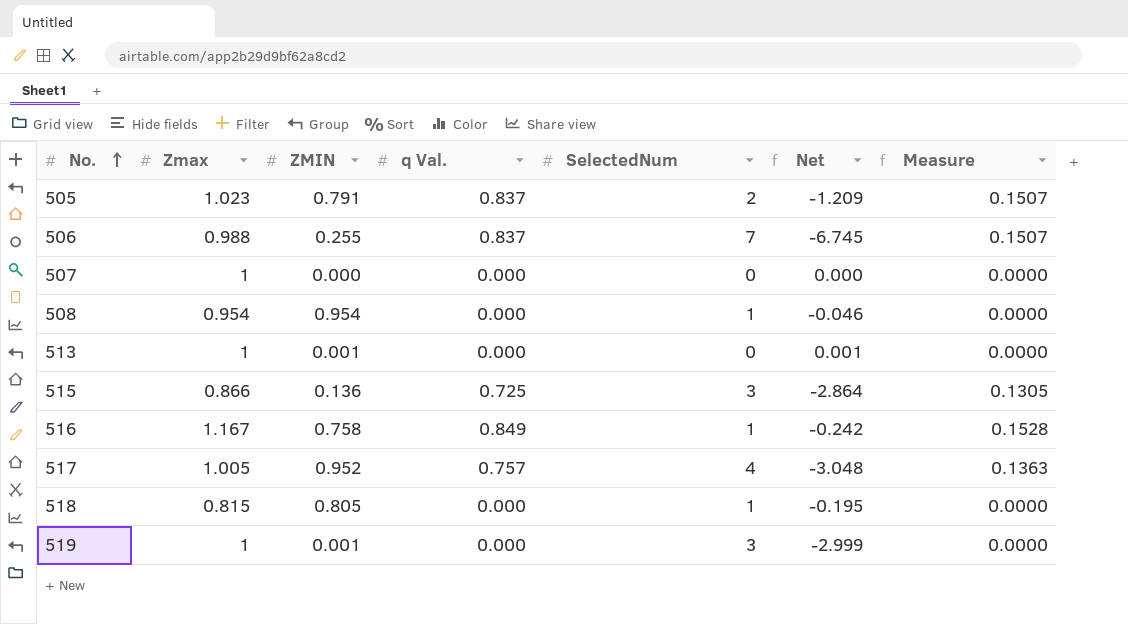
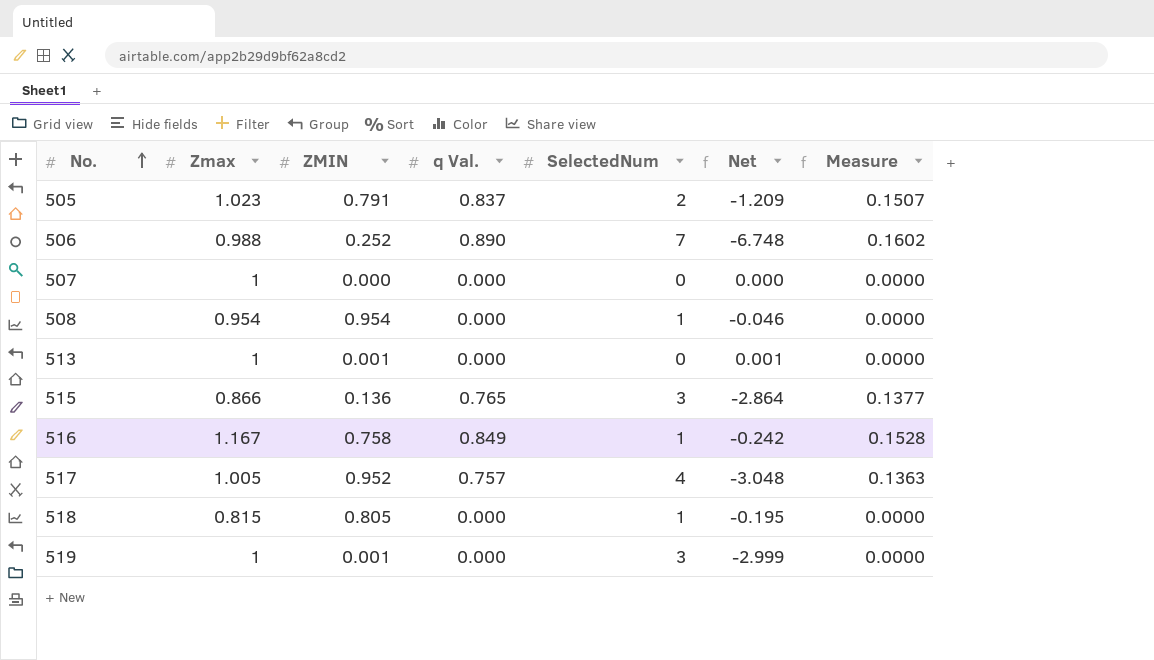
506 | ZMIN: 0.255 -> 0.252
506 | q Val.: 0.837 -> 0.890
506 | Net: -6.745 -> -6.748
506 | Measure: 0.1507 -> 0.1602
515 | q Val.: 0.725 -> 0.765
515 | Measure: 0.1305 -> 0.1377

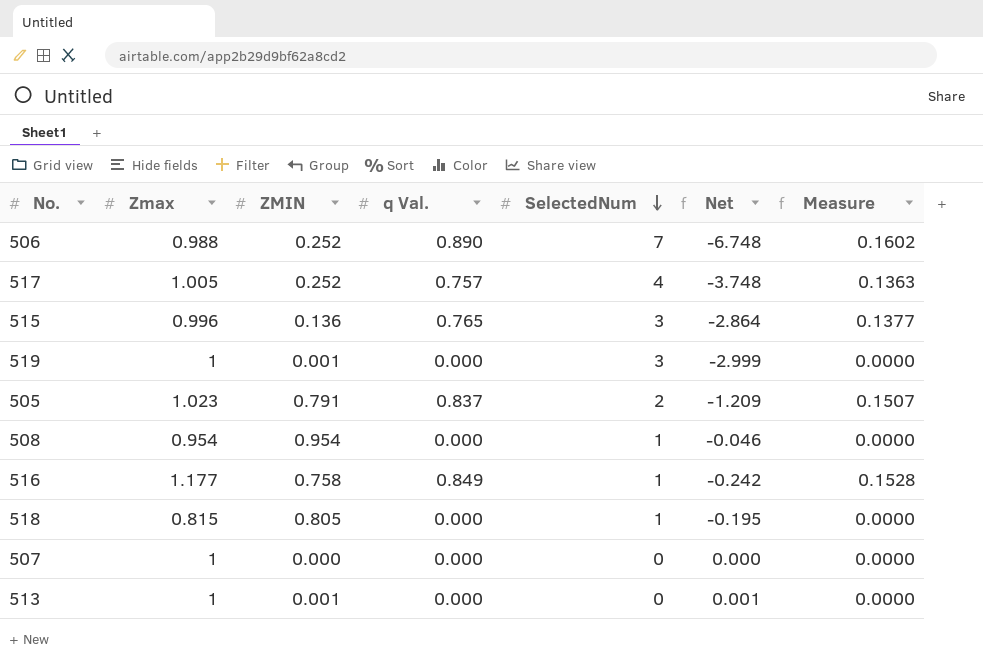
row order: No. ascending -> SelectedNum descending
517 | ZMIN: 0.952 -> 0.252
517 | Net: -3.048 -> -3.748
515 | Zmax: 0.866 -> 0.996
516 | Zmax: 1.167 -> 1.177

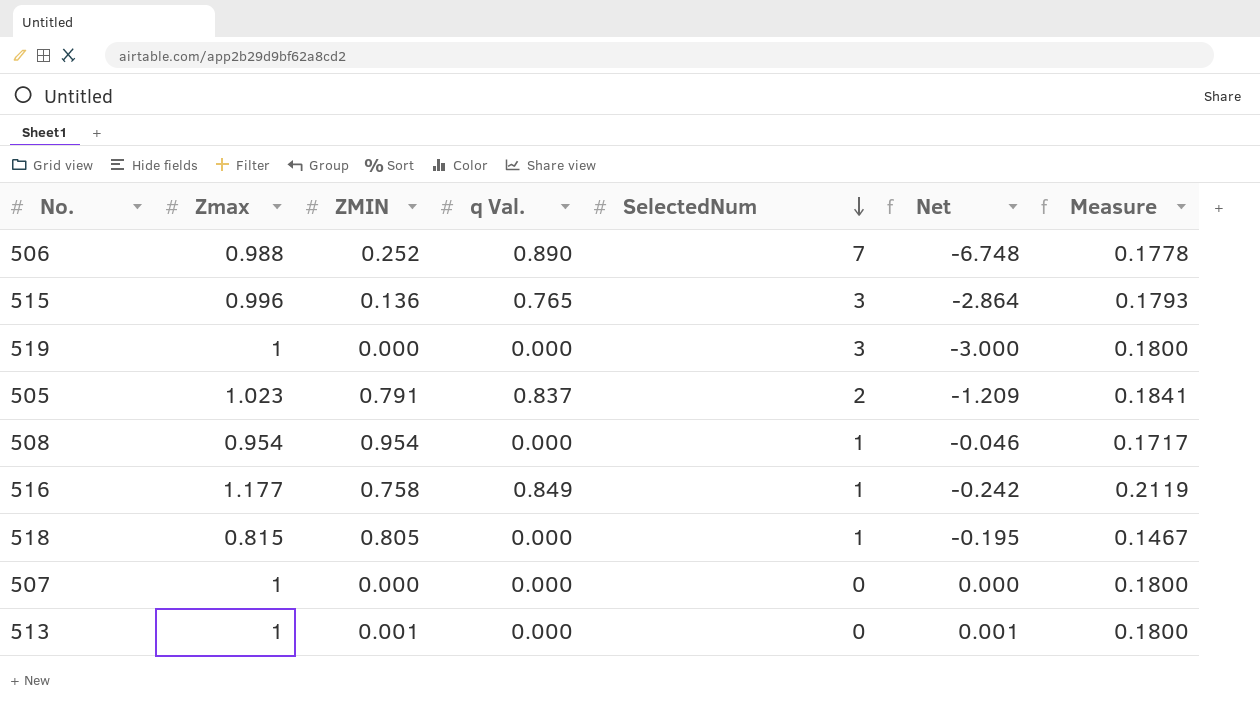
column Measure | formula: [q Val.] * 0.18 -> [Zmax] * 0.18
row 517: 1.005 | 0.252 | 0.757 | 4 | -3.748 | 0.1363 -> none
519 | ZMIN: 0.001 -> 0.000
519 | Net: -2.999 -> -3.000

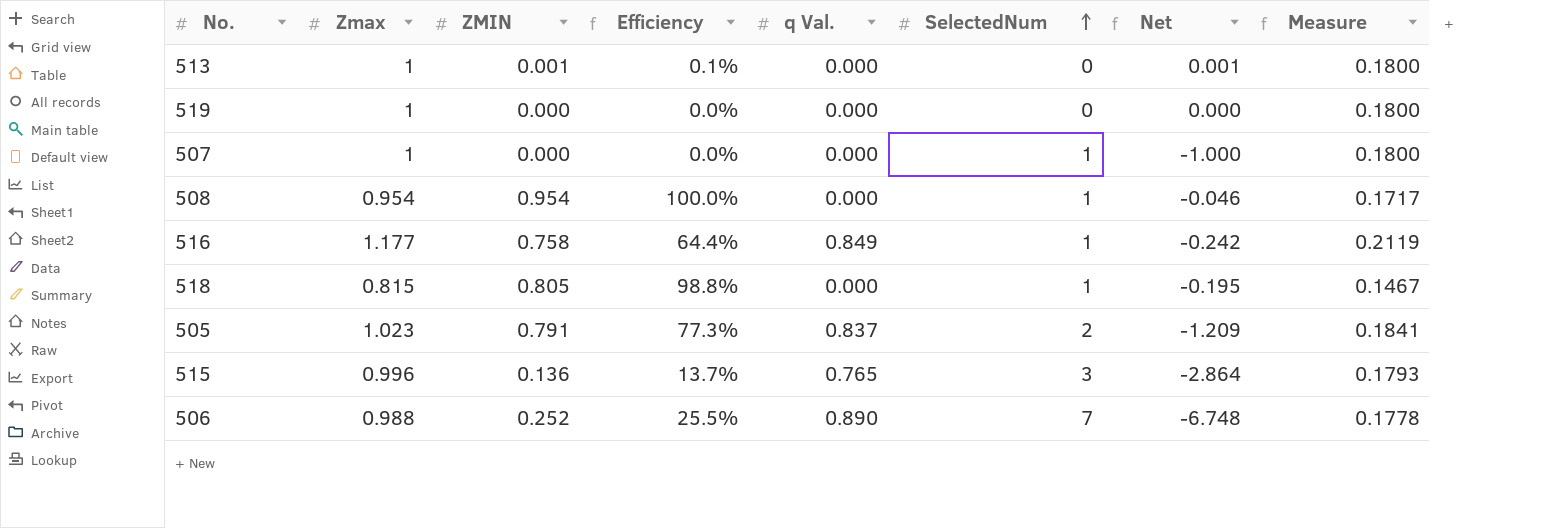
row order: SelectedNum descending -> SelectedNum ascending
column Efficiency | formula: none -> [ZMIN] / [Zmax]
519 | SelectedNum: 3 -> 0
519 | Net: -3.000 -> 0.000
507 | SelectedNum: 0 -> 1
507 | Net: 0.000 -> -1.000

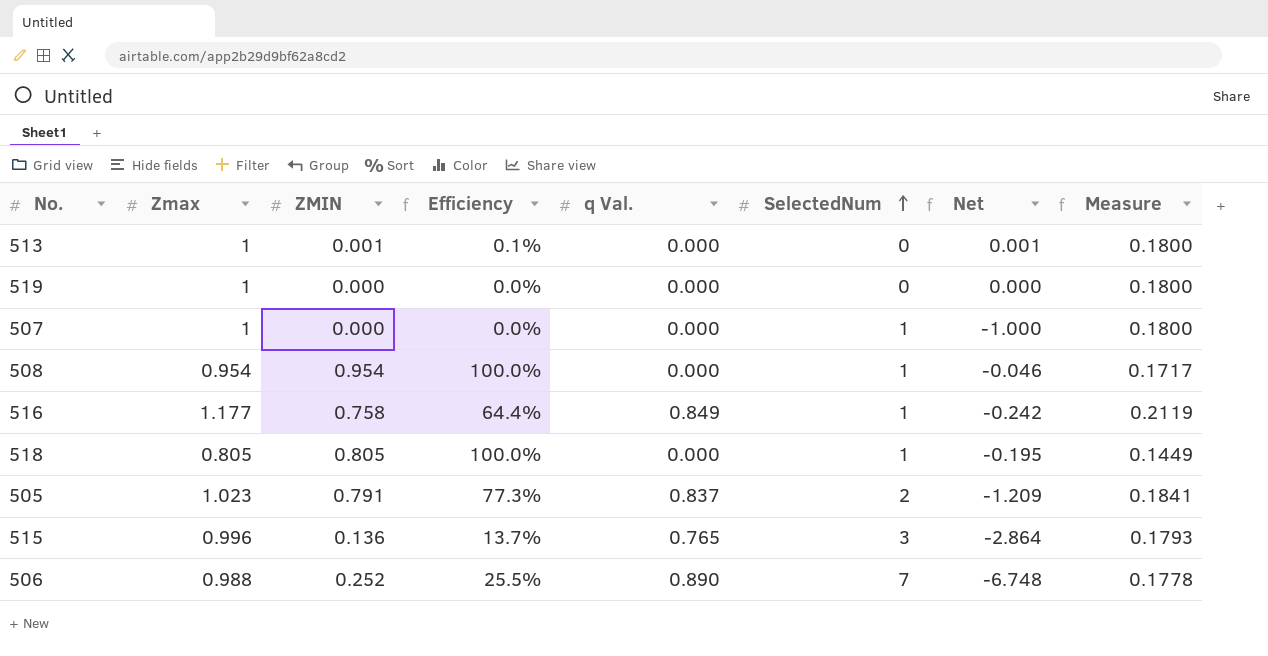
518 | Zmax: 0.815 -> 0.805
518 | Efficiency: 98.8% -> 100.0%
518 | Measure: 0.1467 -> 0.1449

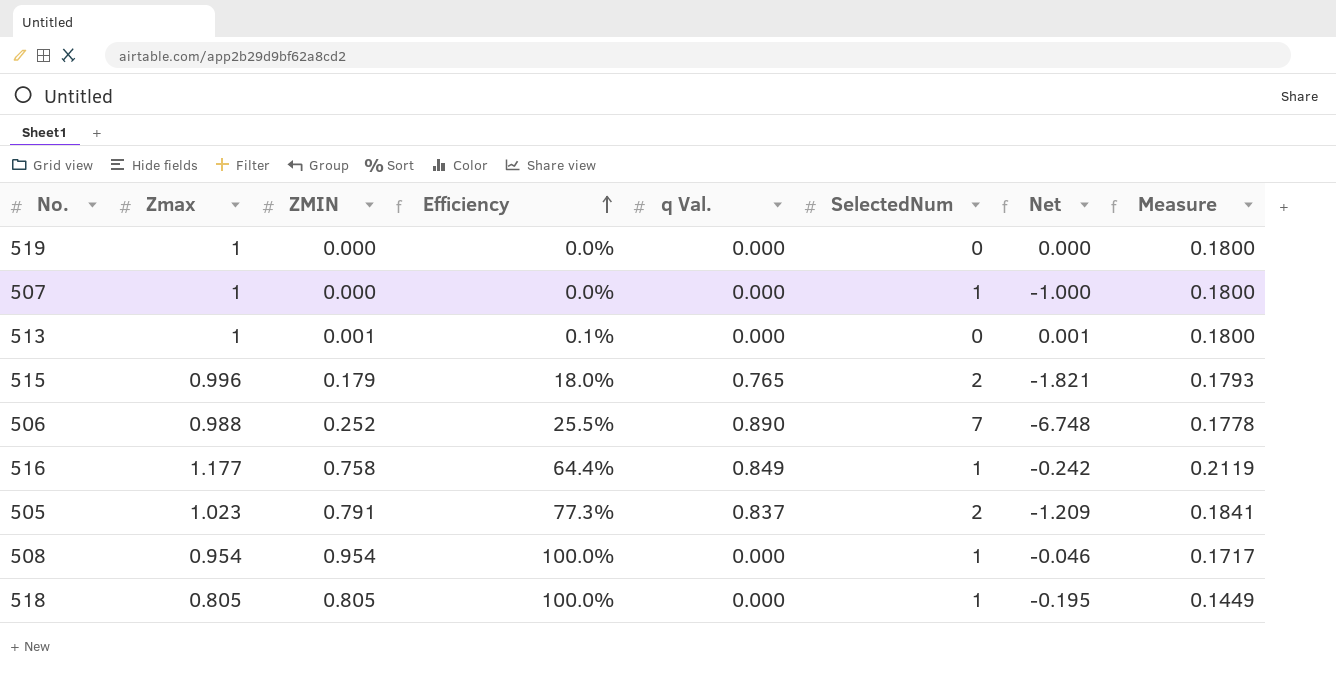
row order: SelectedNum ascending -> Efficiency ascending
515 | ZMIN: 0.136 -> 0.179
515 | Efficiency: 13.7% -> 18.0%
515 | SelectedNum: 3 -> 2
515 | Net: -2.864 -> -1.821

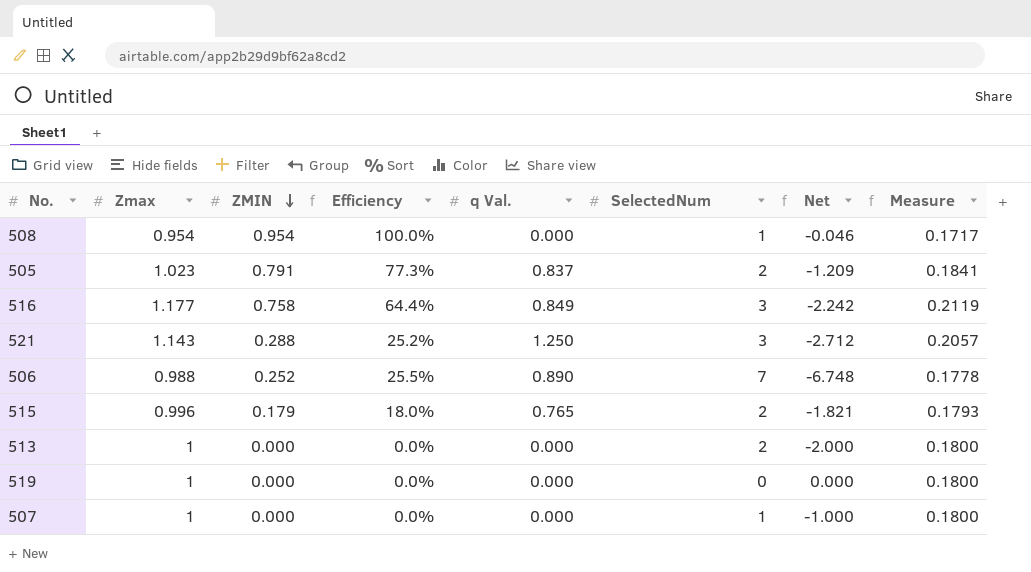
row order: Efficiency ascending -> ZMIN descending
row 518: 0.805 | 0.805 | 100.0% | 0.000 | 1 | -0.195 | 0.1449 -> none
516 | SelectedNum: 1 -> 3
516 | Net: -0.242 -> -2.242
row 521: none -> 1.143 | 0.288 | 25.2% | 1.250 | 3 | -2.712 | 0.2057
513 | ZMIN: 0.001 -> 0.000
513 | Efficiency: 0.1% -> 0.0%
513 | SelectedNum: 0 -> 2
513 | Net: 0.001 -> -2.000

